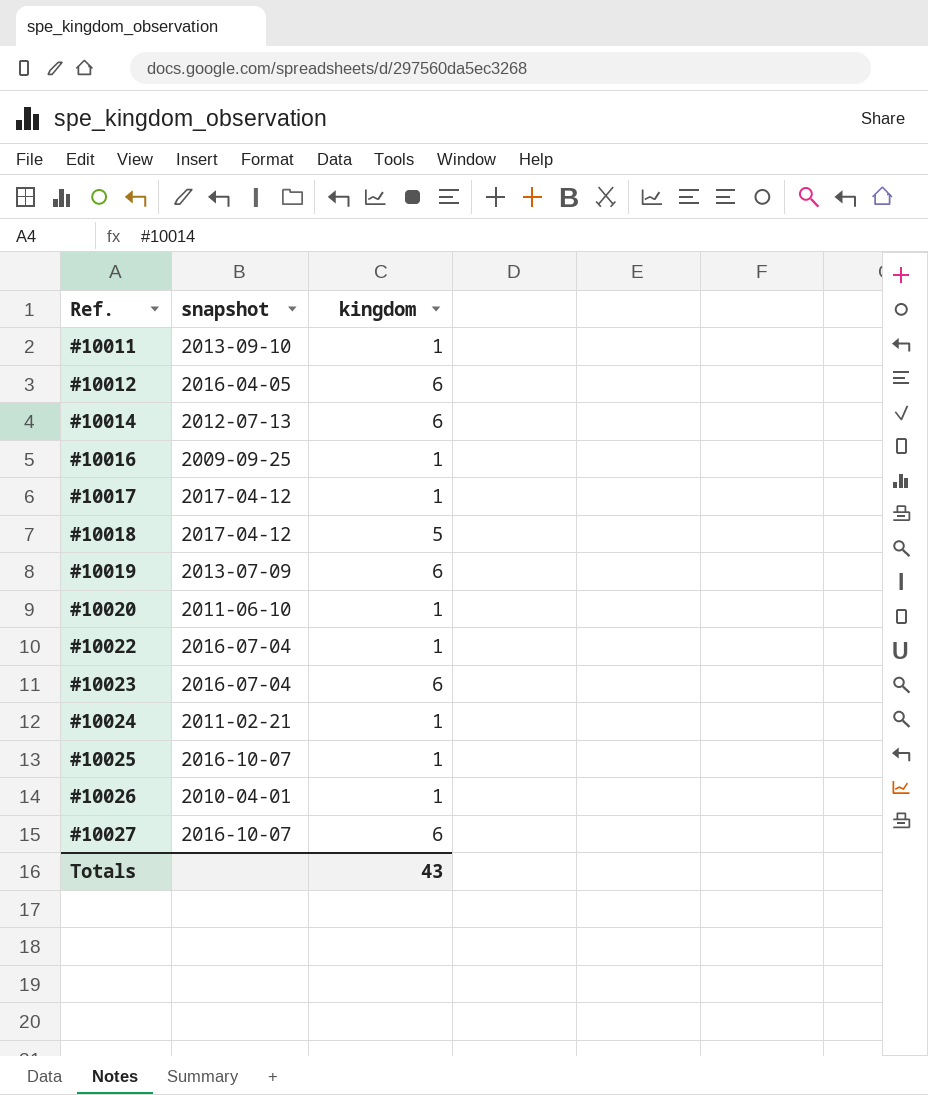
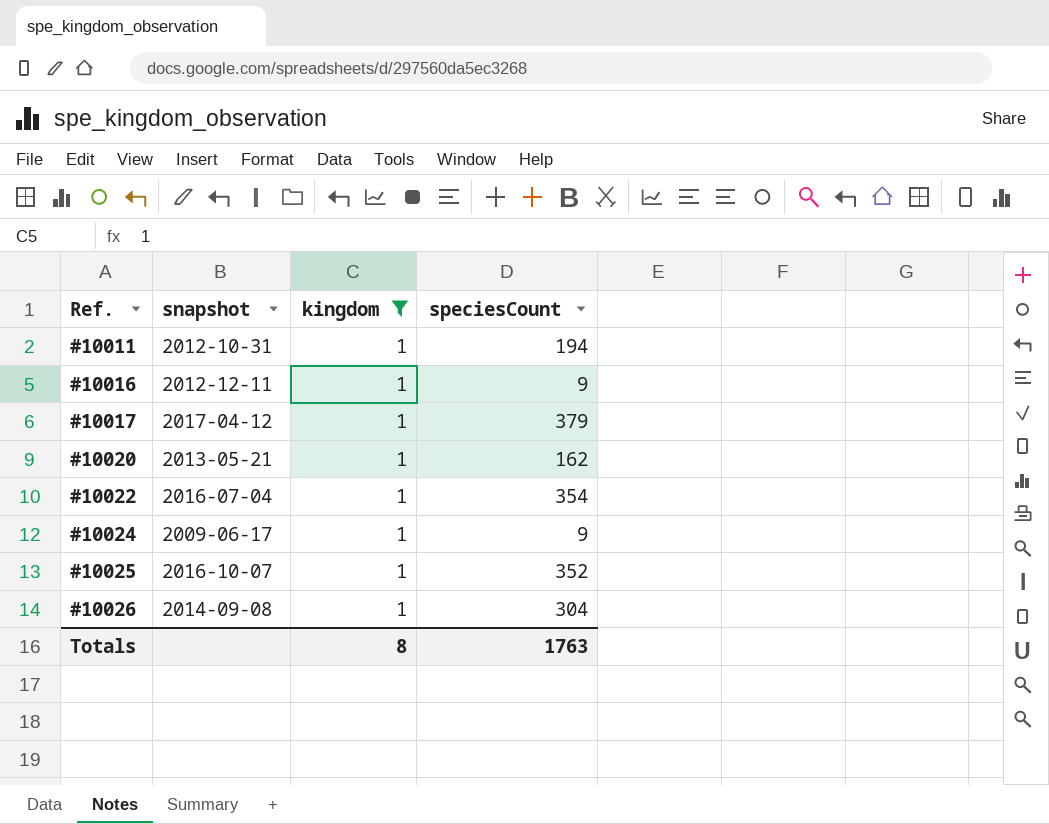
filter: none -> kingdom = 1
column speciesCount | position: none -> 4
#10011 | snapshot: 2013-09-10 -> 2012-10-31
#10016 | snapshot: 2009-09-25 -> 2012-12-11
#10020 | snapshot: 2011-06-10 -> 2013-05-21
#10024 | snapshot: 2011-02-21 -> 2009-06-17
#10026 | snapshot: 2010-04-01 -> 2014-09-08
Totals | kingdom: 43 -> 8

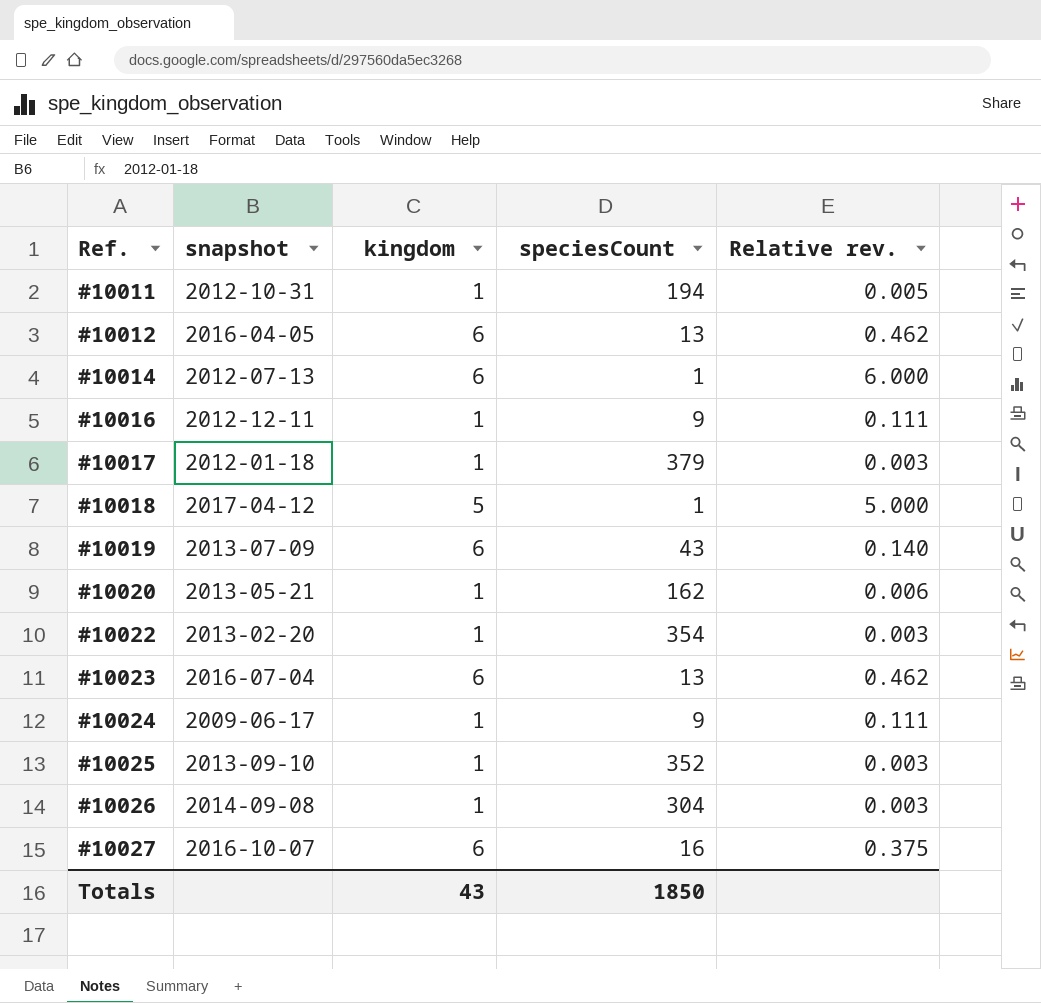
filter: kingdom = 1 -> none
column Relative rev. | formula: none -> [kingdom] / [speciesCount]
#10017 | snapshot: 2017-04-12 -> 2012-01-18
#10022 | snapshot: 2016-07-04 -> 2013-02-20
#10025 | snapshot: 2016-10-07 -> 2013-09-10
Totals | kingdom: 8 -> 43
Totals | speciesCount: 1763 -> 1850

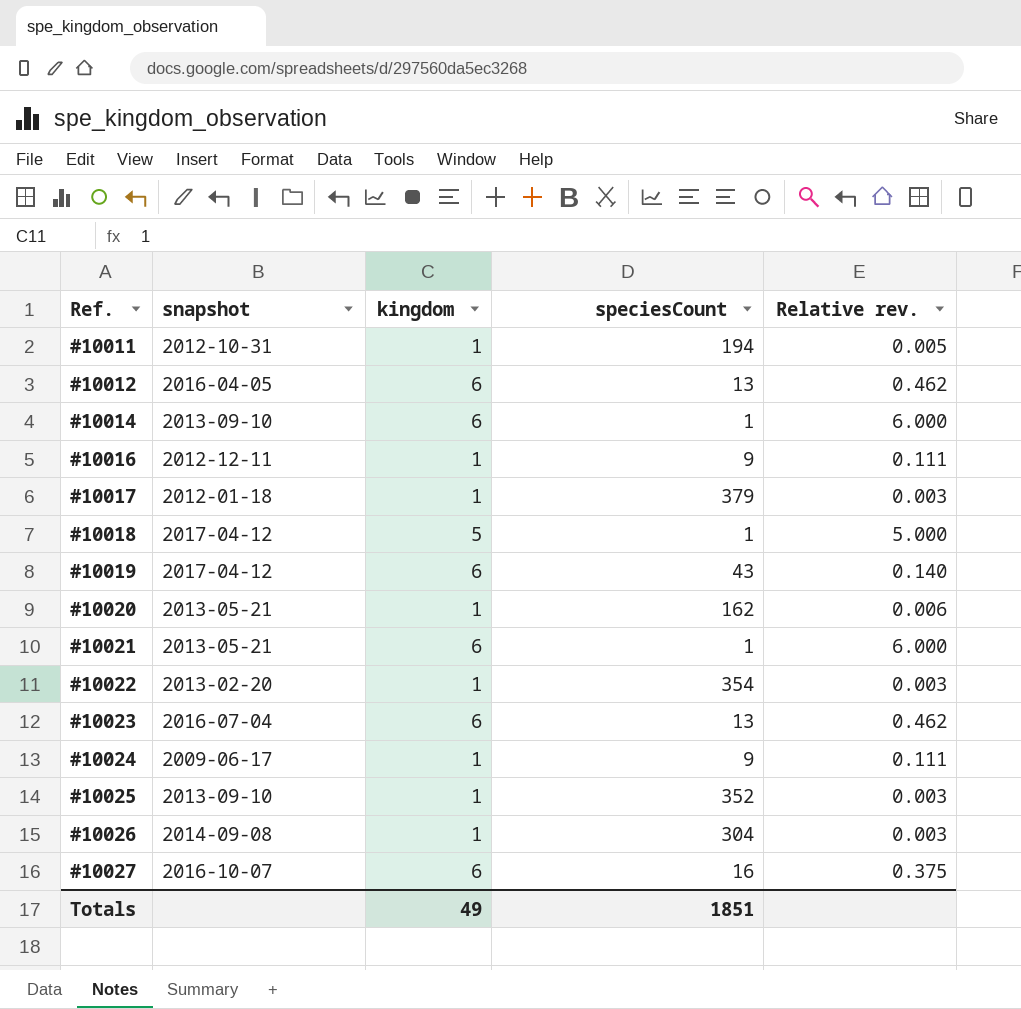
#10014 | snapshot: 2012-07-13 -> 2013-09-10
#10019 | snapshot: 2013-07-09 -> 2017-04-12
row #10021: none -> 2013-05-21 | 6 | 1 | 6.000
Totals | kingdom: 43 -> 49
Totals | speciesCount: 1850 -> 1851

